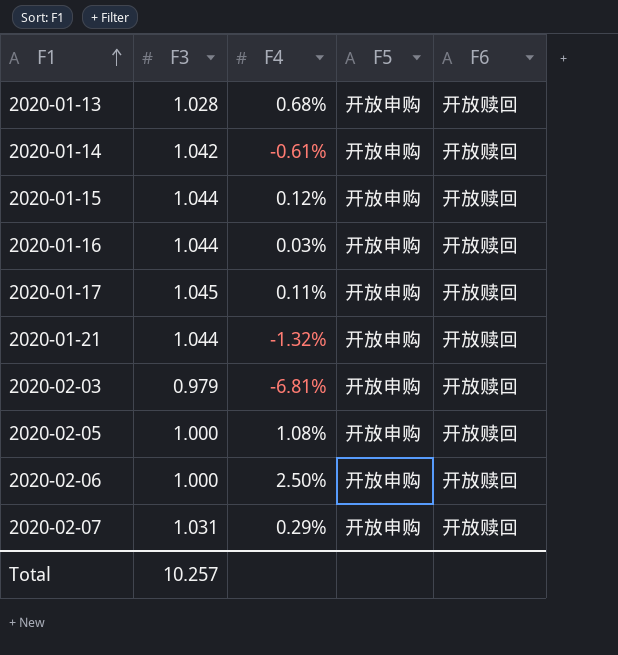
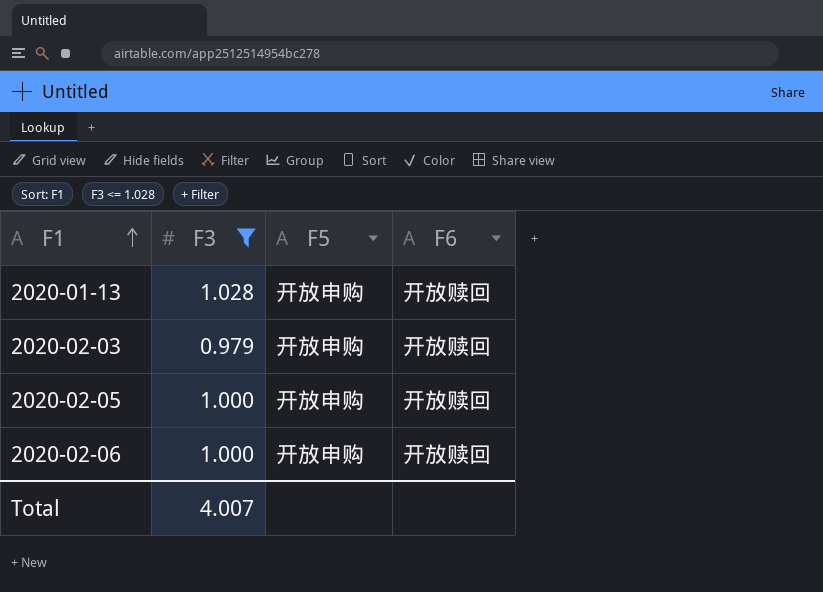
filter: none -> F3 <= 1.028
column F4 | position: 3 -> none
Total | F3: 10.257 -> 4.007

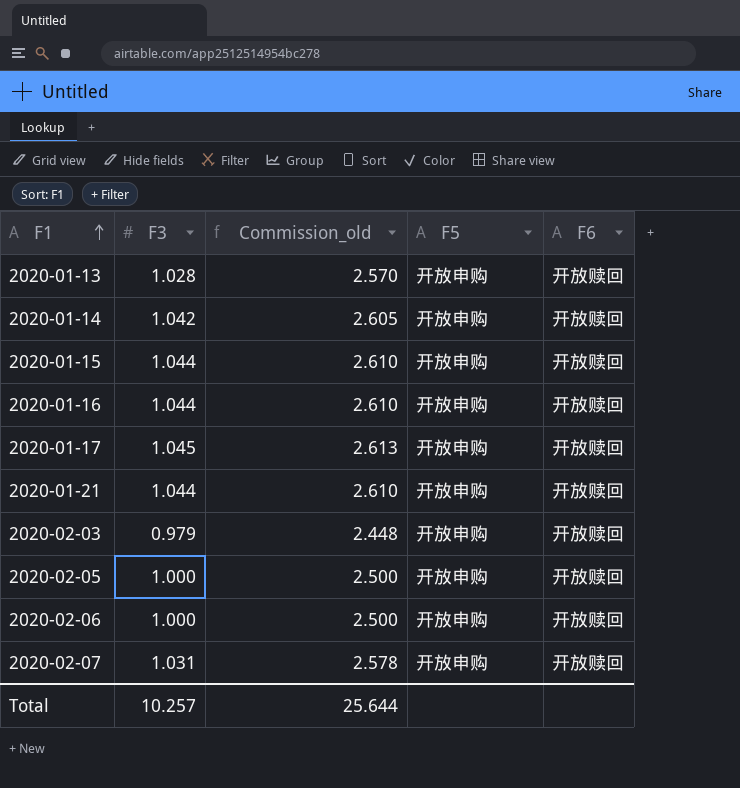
filter: F3 <= 1.028 -> none
column Commission_old | formula: none -> [F3] * 2.5
Total | F3: 4.007 -> 10.257

